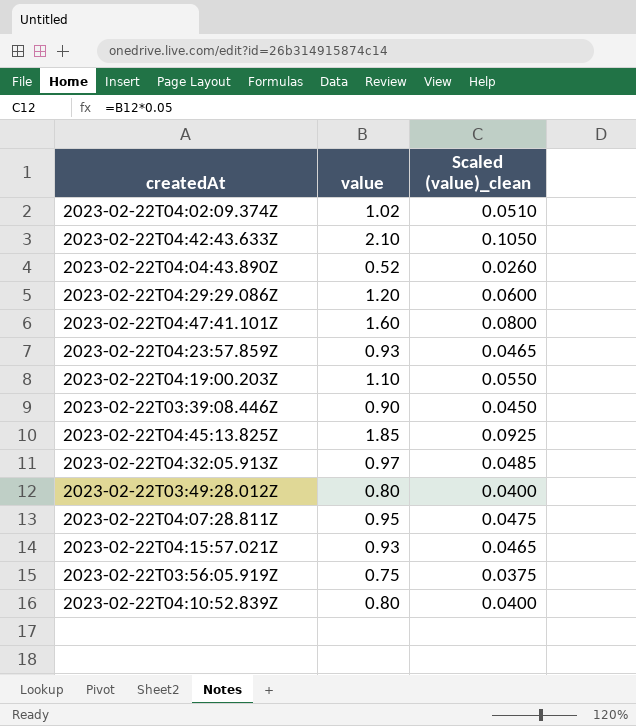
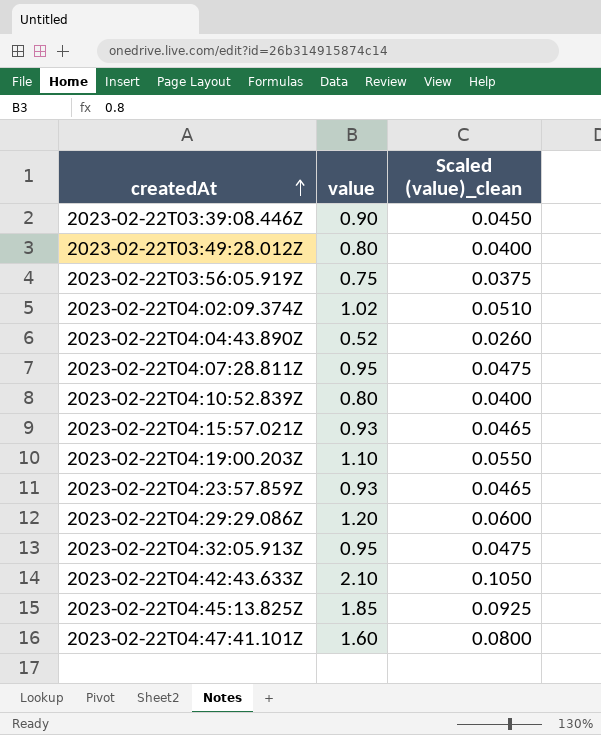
row order: none -> createdAt ascending
2023-02-22T04:32:05.913Z | value: 0.97 -> 0.95
2023-02-22T04:32:05.913Z | Scaled (value)_clean: 0.0485 -> 0.0475

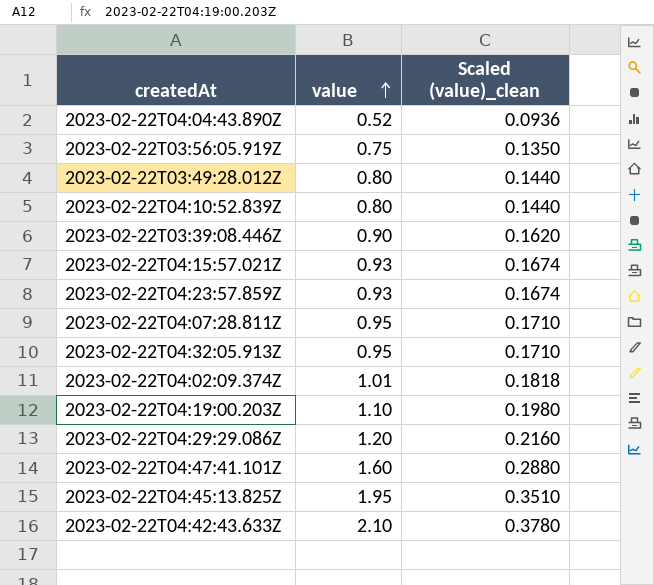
row order: createdAt ascending -> value ascending
column Scaled (value)_clean | formula: [value] * 0.05 -> [value] * 0.18
2023-02-22T04:02:09.374Z | value: 1.02 -> 1.01
2023-02-22T04:45:13.825Z | value: 1.85 -> 1.95

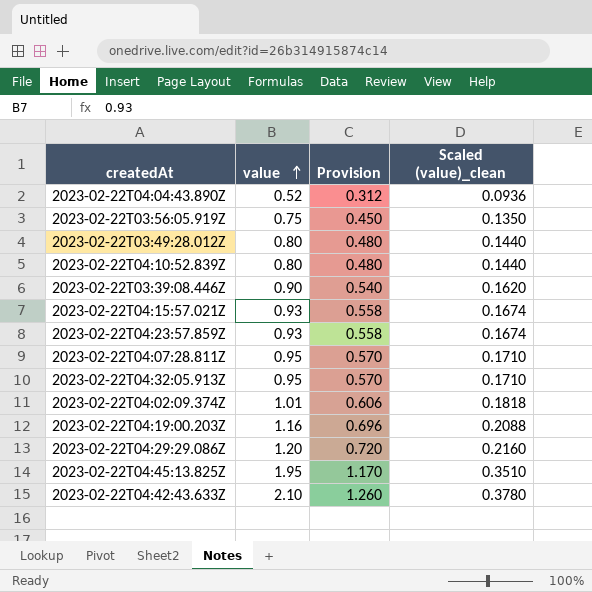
column Provision | formula: none -> [value] * 0.6
row 2023-02-22T04:47:41.101Z: 1.60 | 0.2880 -> none
2023-02-22T04:19:00.203Z | value: 1.10 -> 1.16
2023-02-22T04:19:00.203Z | Scaled (value)_clean: 0.1980 -> 0.2088

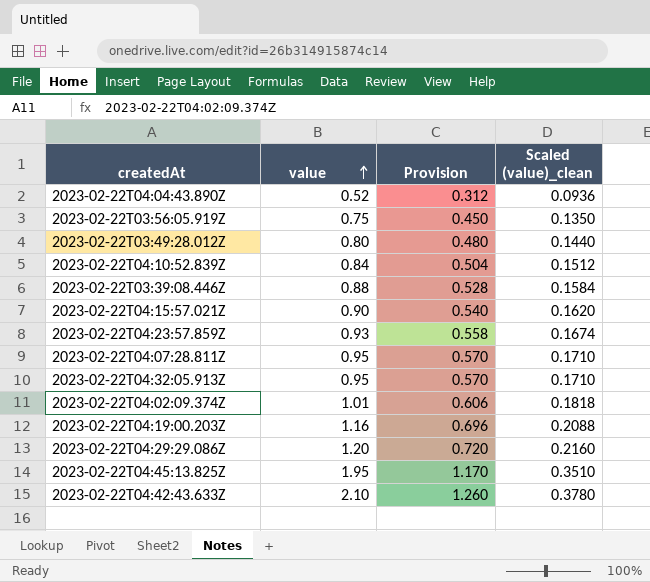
2023-02-22T04:10:52.839Z | value: 0.80 -> 0.84
2023-02-22T04:10:52.839Z | Provision: 0.480 -> 0.504
2023-02-22T04:10:52.839Z | Scaled (value)_clean: 0.1440 -> 0.1512
2023-02-22T03:39:08.446Z | value: 0.90 -> 0.88
2023-02-22T03:39:08.446Z | Provision: 0.540 -> 0.528
2023-02-22T03:39:08.446Z | Scaled (value)_clean: 0.1620 -> 0.1584
2023-02-22T04:15:57.021Z | value: 0.93 -> 0.90
2023-02-22T04:15:57.021Z | Provision: 0.558 -> 0.540
2023-02-22T04:15:57.021Z | Scaled (value)_clean: 0.1674 -> 0.1620

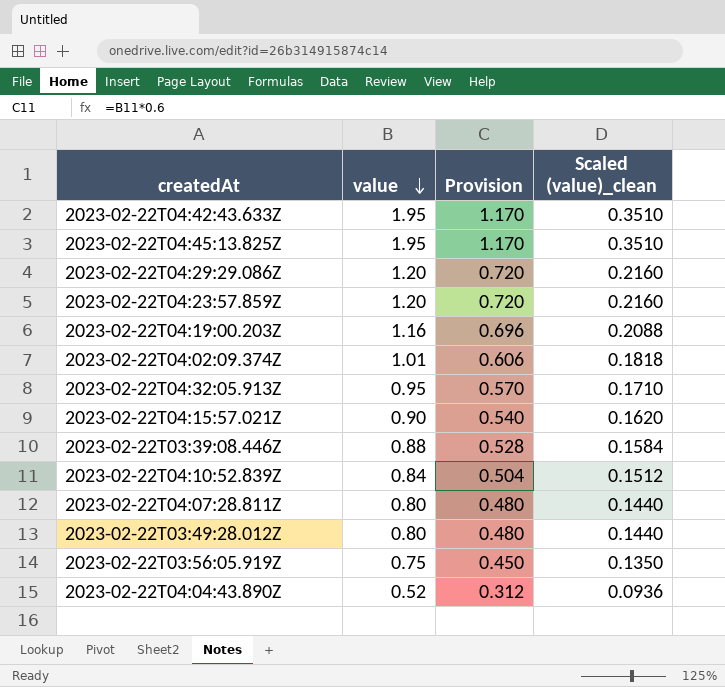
row order: value ascending -> value descending
2023-02-22T04:42:43.633Z | value: 2.10 -> 1.95
2023-02-22T04:42:43.633Z | Provision: 1.260 -> 1.170
2023-02-22T04:42:43.633Z | Scaled (value)_clean: 0.3780 -> 0.3510
2023-02-22T04:23:57.859Z | value: 0.93 -> 1.20
2023-02-22T04:23:57.859Z | Provision: 0.558 -> 0.720
2023-02-22T04:23:57.859Z | Scaled (value)_clean: 0.1674 -> 0.2160
2023-02-22T04:07:28.811Z | value: 0.95 -> 0.80
2023-02-22T04:07:28.811Z | Provision: 0.570 -> 0.480
2023-02-22T04:07:28.811Z | Scaled (value)_clean: 0.1710 -> 0.1440

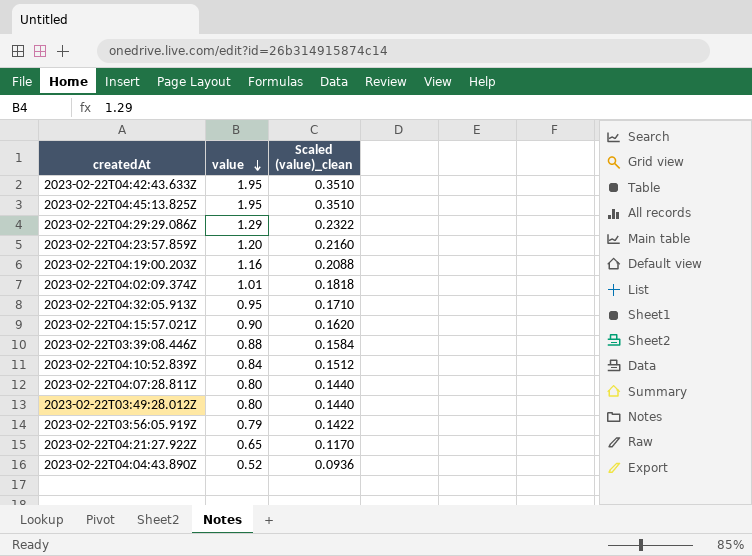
column Provision | formula: [value] * 0.6 -> none
2023-02-22T04:29:29.086Z | value: 1.20 -> 1.29
2023-02-22T04:29:29.086Z | Scaled (value)_clean: 0.2160 -> 0.2322
2023-02-22T03:56:05.919Z | value: 0.75 -> 0.79
2023-02-22T03:56:05.919Z | Scaled (value)_clean: 0.1350 -> 0.1422
row 2023-02-22T04:21:27.922Z: none -> 0.65 | 0.1170

